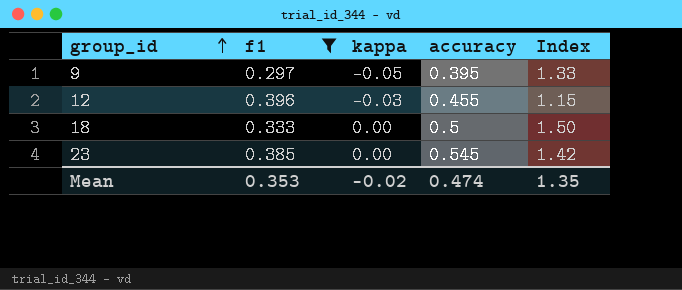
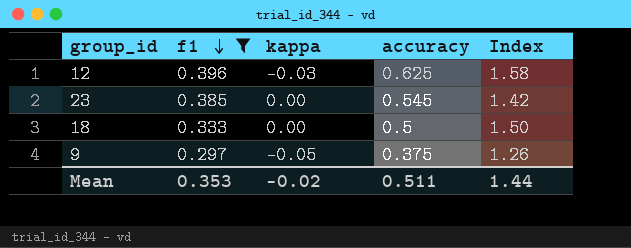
row order: group_id ascending -> f1 descending
12 | accuracy: 0.455 -> 0.625
12 | Index: 1.15 -> 1.58
9 | accuracy: 0.395 -> 0.375
9 | Index: 1.33 -> 1.26
Mean | accuracy: 0.474 -> 0.511
Mean | Index: 1.35 -> 1.44

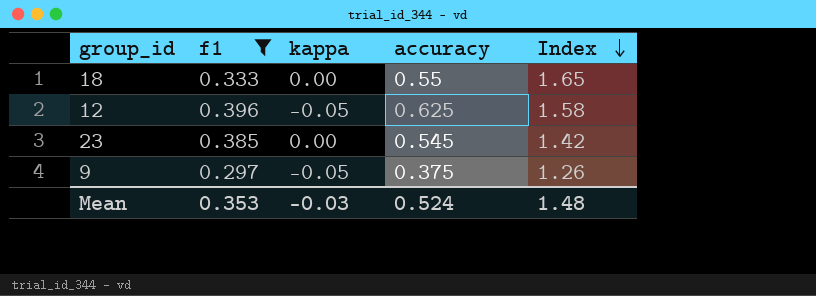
row order: f1 descending -> Index descending
18 | accuracy: 0.5 -> 0.55
18 | Index: 1.50 -> 1.65
12 | kappa: -0.03 -> -0.05
Mean | kappa: -0.02 -> -0.03
Mean | accuracy: 0.511 -> 0.524
Mean | Index: 1.44 -> 1.48

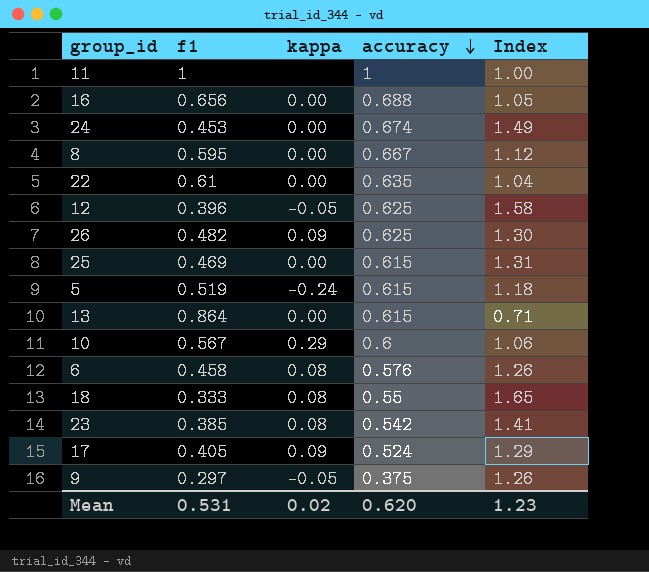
filter: f1 <= 0.396 -> none
row order: Index descending -> accuracy descending
18 | kappa: 0.00 -> 0.08
23 | kappa: 0.00 -> 0.08
23 | accuracy: 0.545 -> 0.542
23 | Index: 1.42 -> 1.41
Mean | f1: 0.353 -> 0.531
Mean | kappa: -0.03 -> 0.02
Mean | accuracy: 0.524 -> 0.620
Mean | Index: 1.48 -> 1.23

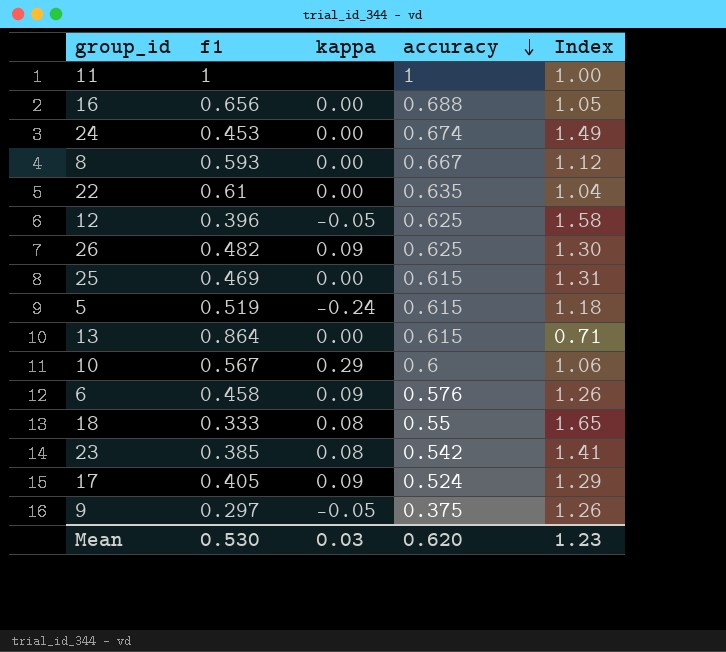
8 | f1: 0.595 -> 0.593
6 | kappa: 0.08 -> 0.09
Mean | f1: 0.531 -> 0.530
Mean | kappa: 0.02 -> 0.03

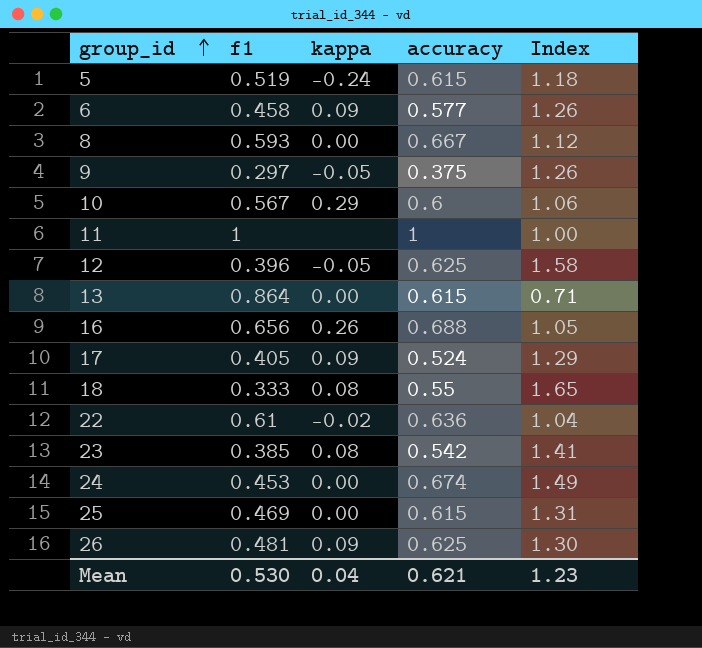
row order: accuracy descending -> group_id ascending
6 | accuracy: 0.576 -> 0.577
16 | kappa: 0.00 -> 0.26
22 | kappa: 0.00 -> -0.02
22 | accuracy: 0.635 -> 0.636
26 | f1: 0.482 -> 0.481
Mean | kappa: 0.03 -> 0.04
Mean | accuracy: 0.620 -> 0.621

